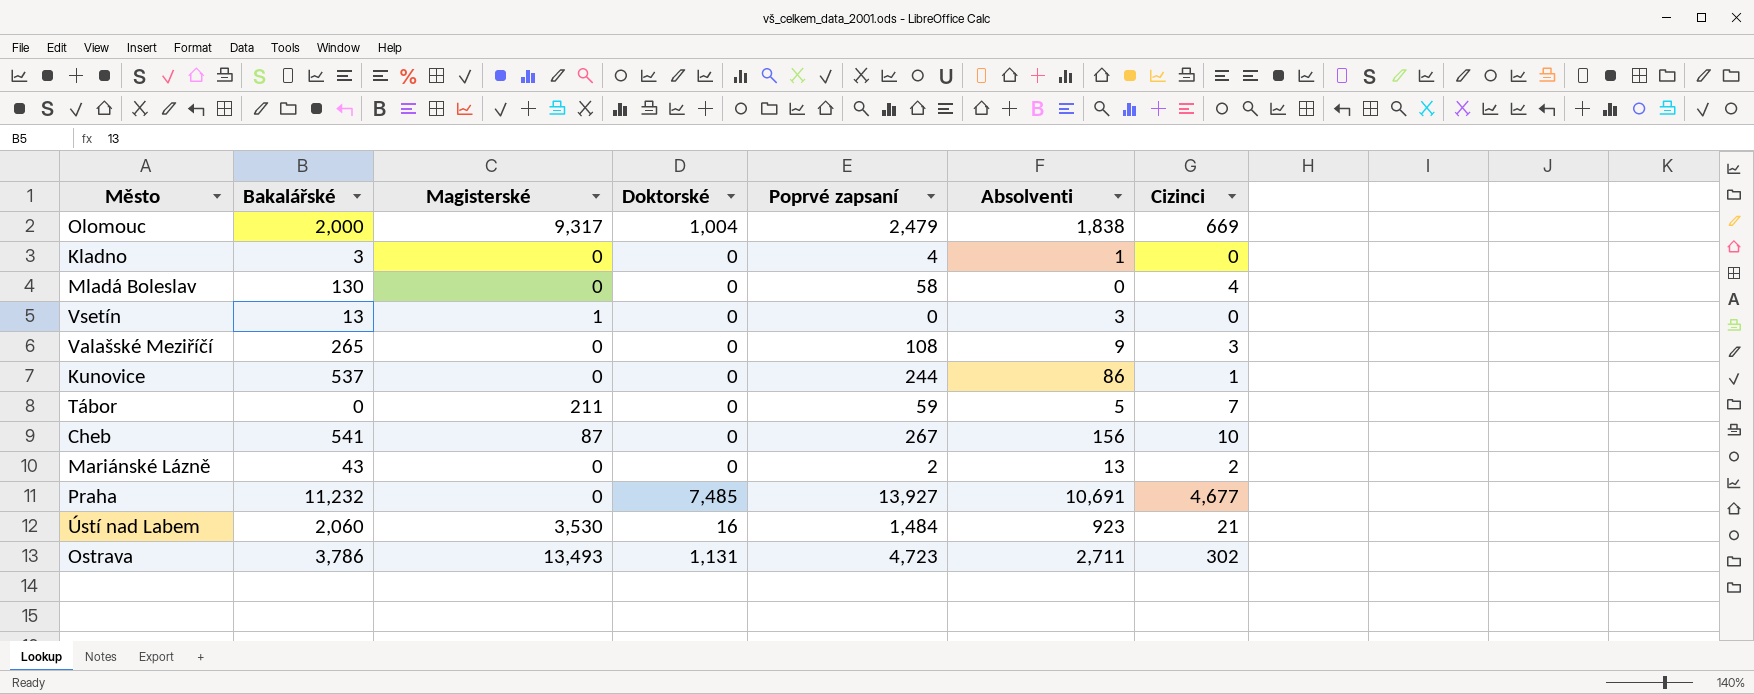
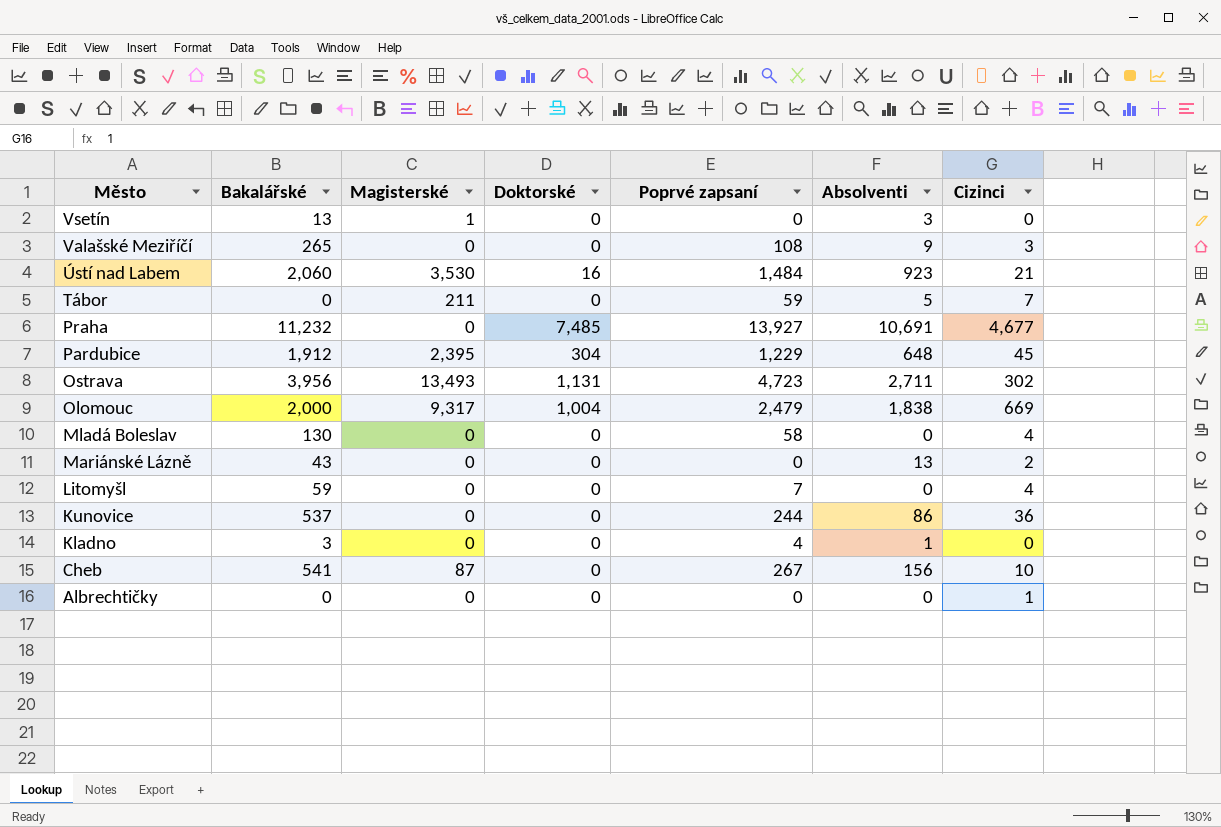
row order: none -> Město descending
row Pardubice: none -> 1,912 | 2,395 | 304 | 1,229 | 648 | 45
Ostrava | Bakalářské: 3,786 -> 3,956
Mariánské Lázně | Poprvé zapsaní: 2 -> 0
row Litomyšl: none -> 59 | 0 | 0 | 7 | 0 | 4
Kunovice | Cizinci: 1 -> 36
row Albrechtičky: none -> 0 | 0 | 0 | 0 | 0 | 1

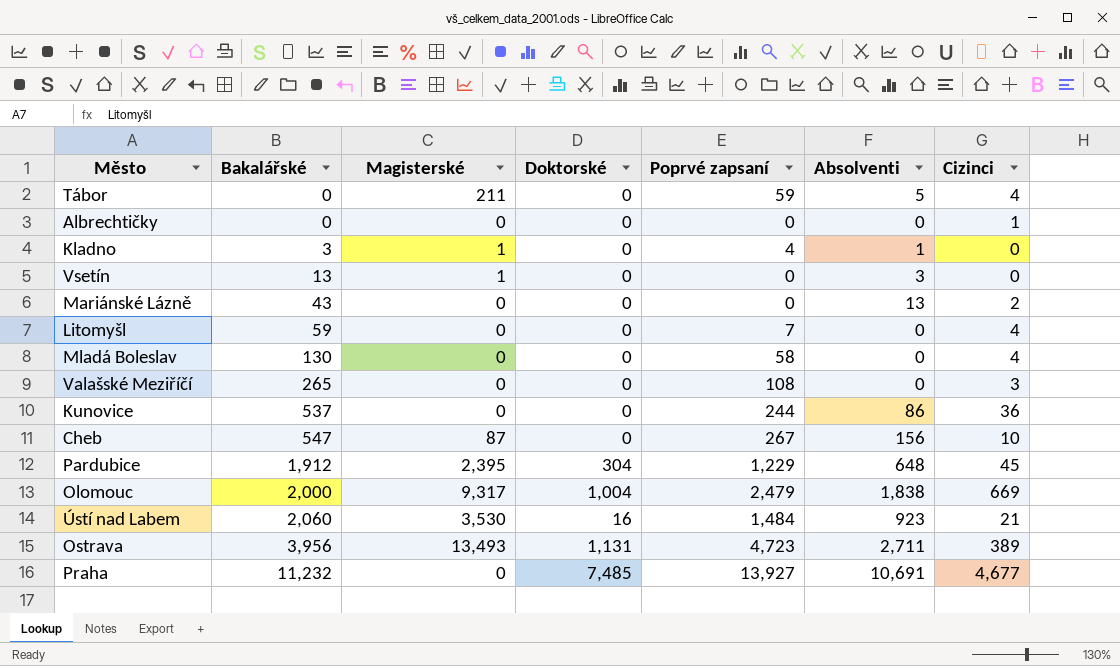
row order: Město descending -> Bakalářské ascending
Tábor | Cizinci: 7 -> 4
Kladno | Magisterské: 0 -> 1
Valašské Meziříčí | Absolventi: 9 -> 0
Cheb | Bakalářské: 541 -> 547
Ostrava | Cizinci: 302 -> 389

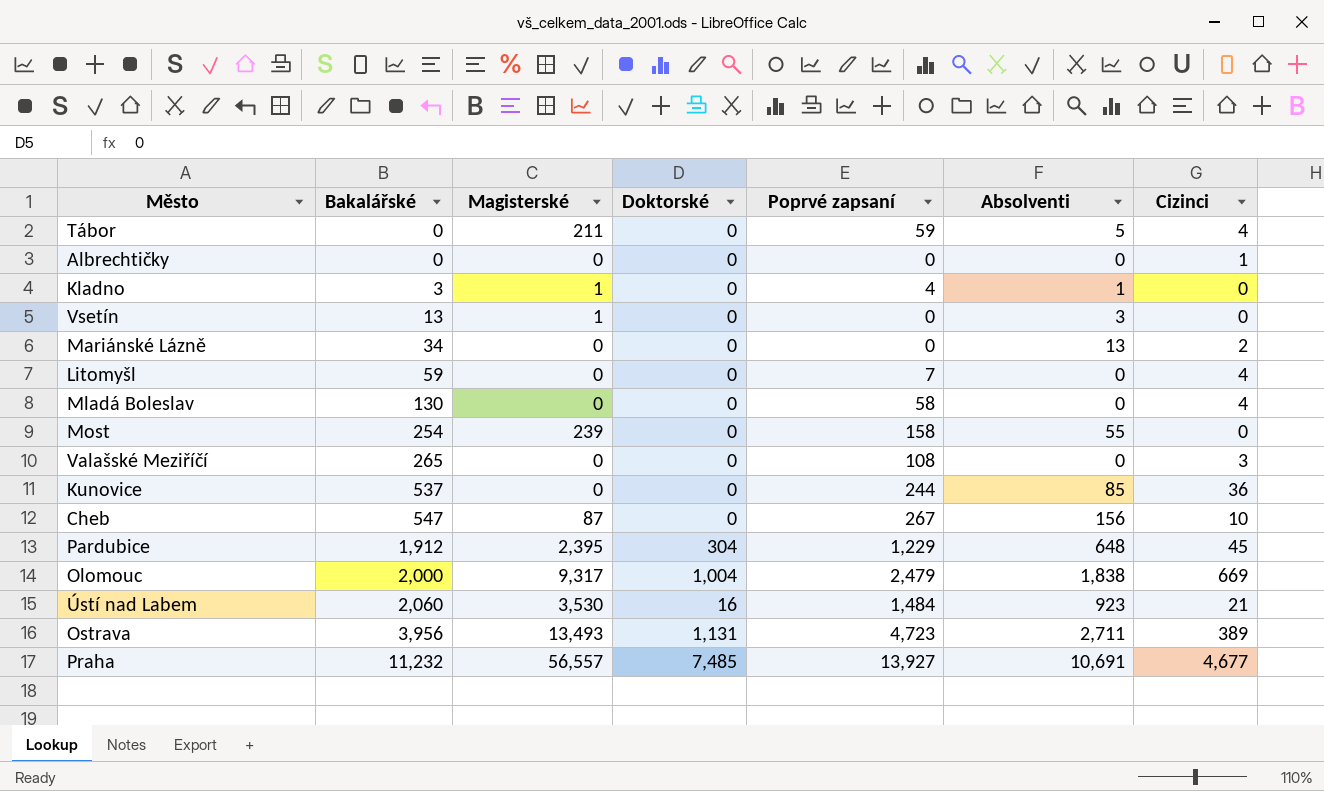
Mariánské Lázně | Bakalářské: 43 -> 34
row Most: none -> 254 | 239 | 0 | 158 | 55 | 0
Kunovice | Absolventi: 86 -> 85
Praha | Magisterské: 0 -> 56,557

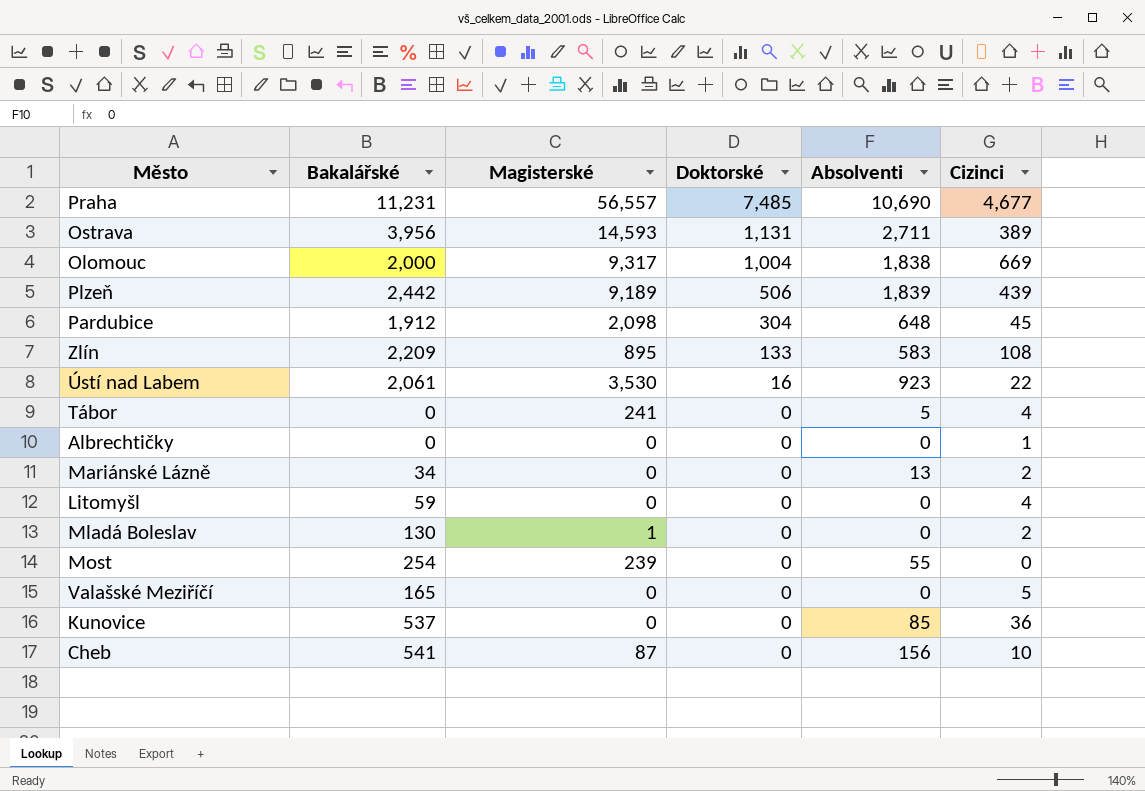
row order: Bakalářské ascending -> Doktorské descending
column Poprvé zapsaní | position: 5 -> none
row Kladno: 3 | 1 | 0 | 4 | 1 | 0 -> none
row Vsetín: 13 | 1 | 0 | 0 | 3 | 0 -> none
Praha | Bakalářské: 11,232 -> 11,231
Praha | Absolventi: 10,691 -> 10,690
Ostrava | Magisterské: 13,493 -> 14,593
row Plzeň: none -> 2,442 | 9,189 | 506 | 1,839 | 439
Pardubice | Magisterské: 2,395 -> 2,098
row Zlín: none -> 2,209 | 895 | 133 | 583 | 108
Ústí nad Labem | Bakalářské: 2,060 -> 2,061
Ústí nad Labem | Cizinci: 21 -> 22
Tábor | Magisterské: 211 -> 241
Mladá Boleslav | Magisterské: 0 -> 1
Mladá Boleslav | Cizinci: 4 -> 2
Valašské Meziříčí | Bakalářské: 265 -> 165
Valašské Meziříčí | Cizinci: 3 -> 5
Cheb | Bakalářské: 547 -> 541

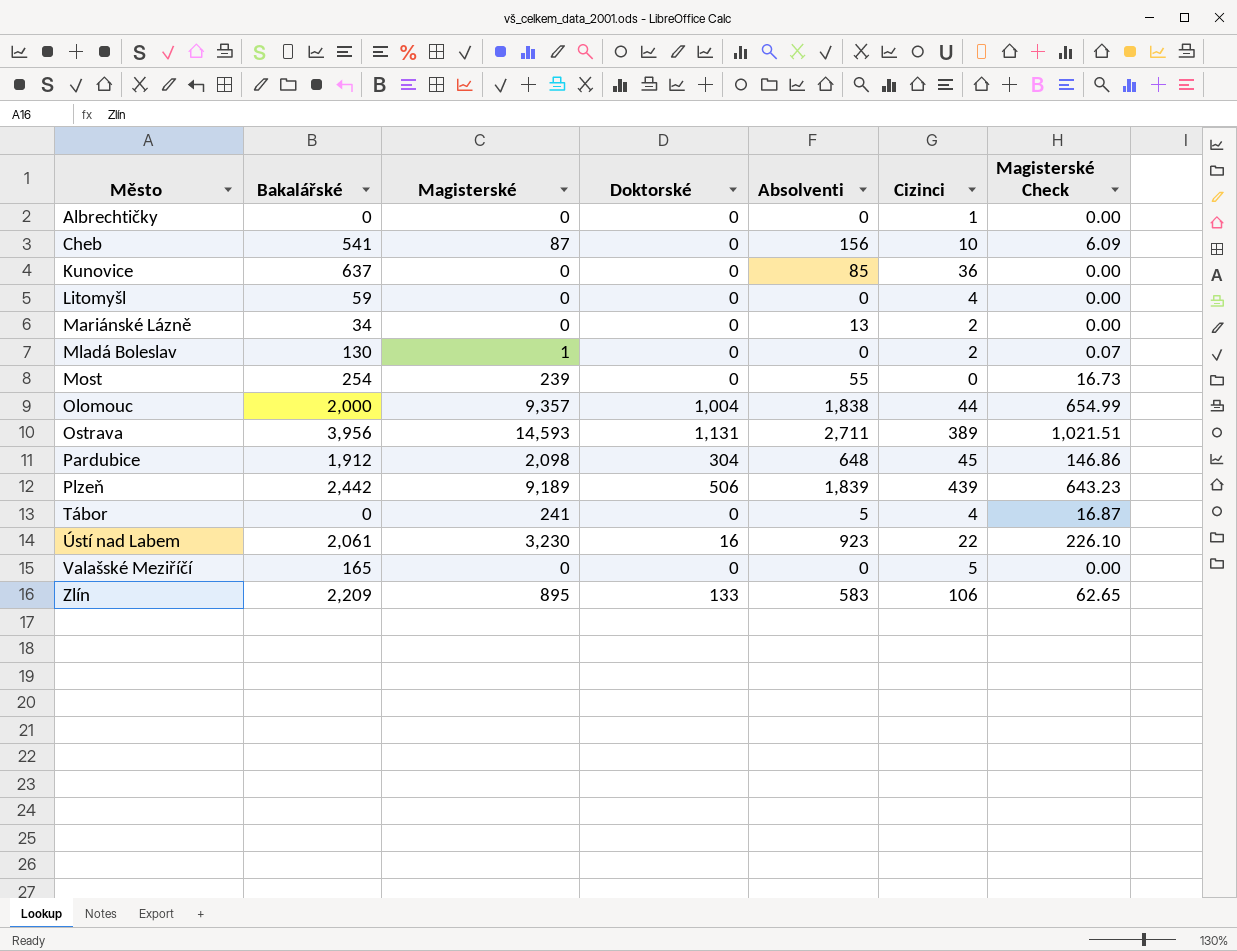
row order: Doktorské descending -> Město ascending
column Magisterské Check | formula: none -> [Magisterské] * 0.07
row Praha: 11,231 | 56,557 | 7,485 | 10,690 | 4,677 -> none
Kunovice | Bakalářské: 537 -> 637
Olomouc | Magisterské: 9,317 -> 9,357
Olomouc | Cizinci: 669 -> 44
Ústí nad Labem | Magisterské: 3,530 -> 3,230
Zlín | Cizinci: 108 -> 106

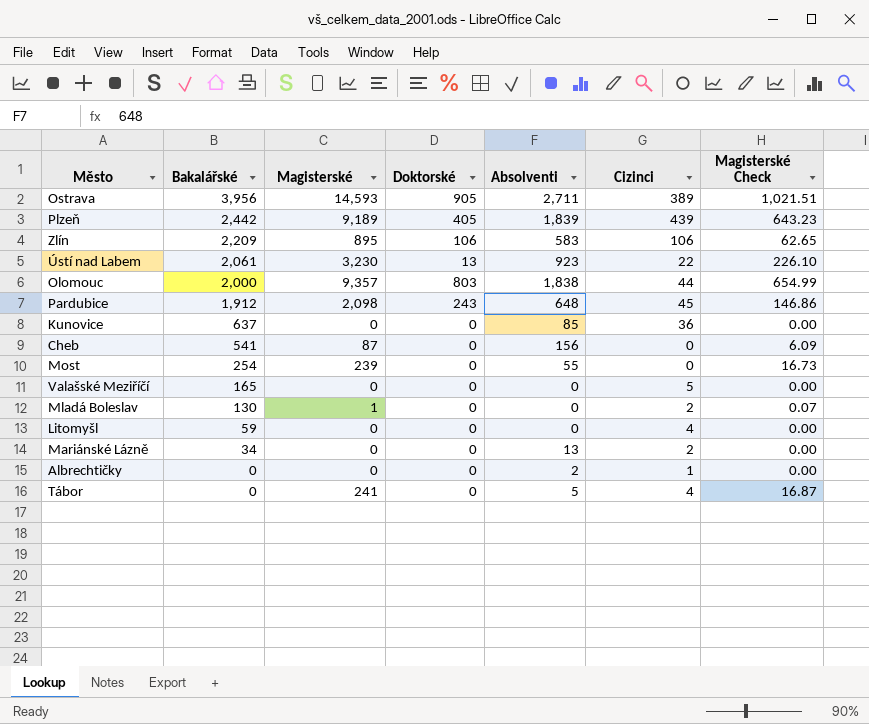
row order: Město ascending -> Bakalářské descending
Ostrava | Doktorské: 1,131 -> 905
Plzeň | Doktorské: 506 -> 405
Zlín | Doktorské: 133 -> 106
Ústí nad Labem | Doktorské: 16 -> 13
Olomouc | Doktorské: 1,004 -> 803
Pardubice | Doktorské: 304 -> 243
Cheb | Cizinci: 10 -> 0
Albrechtičky | Absolventi: 0 -> 2

